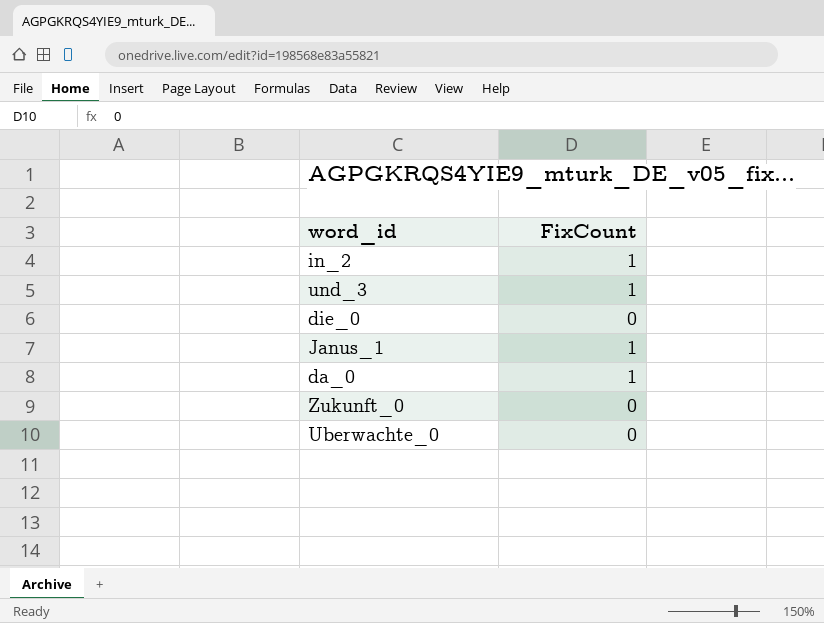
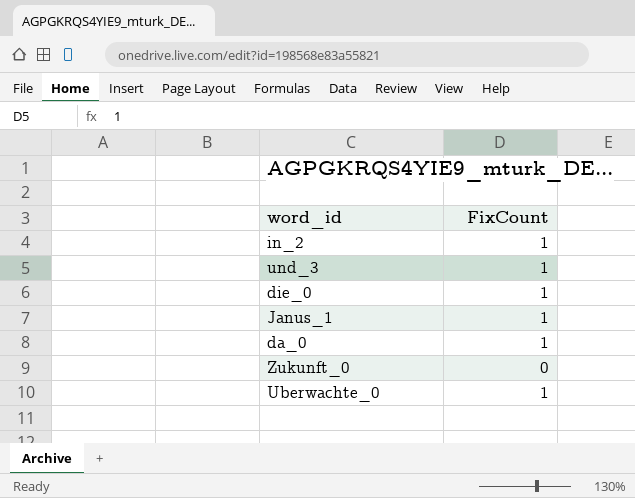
die_0 | FixCount: 0 -> 1
Uberwachte_0 | FixCount: 0 -> 1

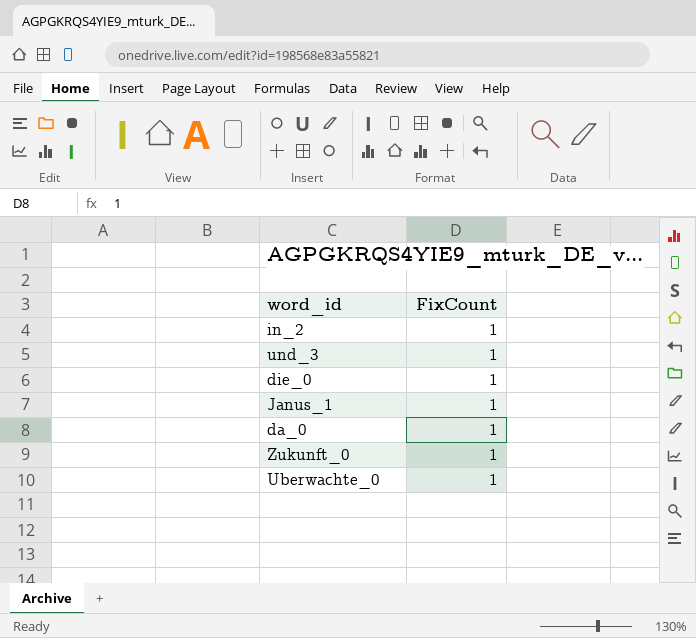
Zukunft_0 | FixCount: 0 -> 1

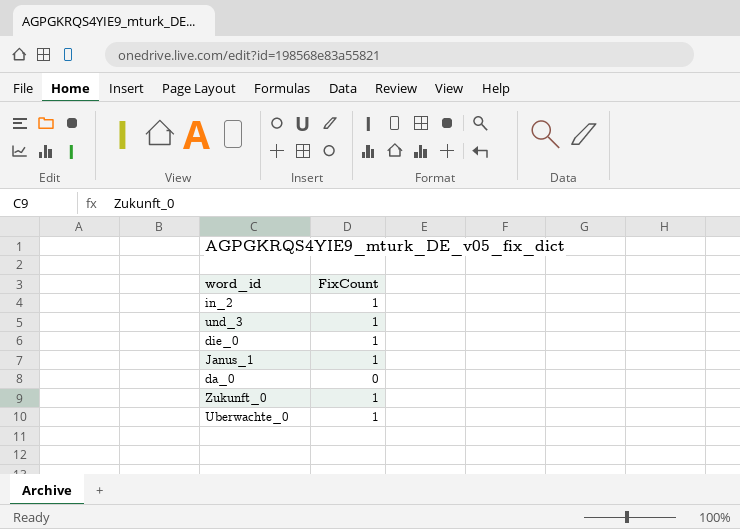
da_0 | FixCount: 1 -> 0

